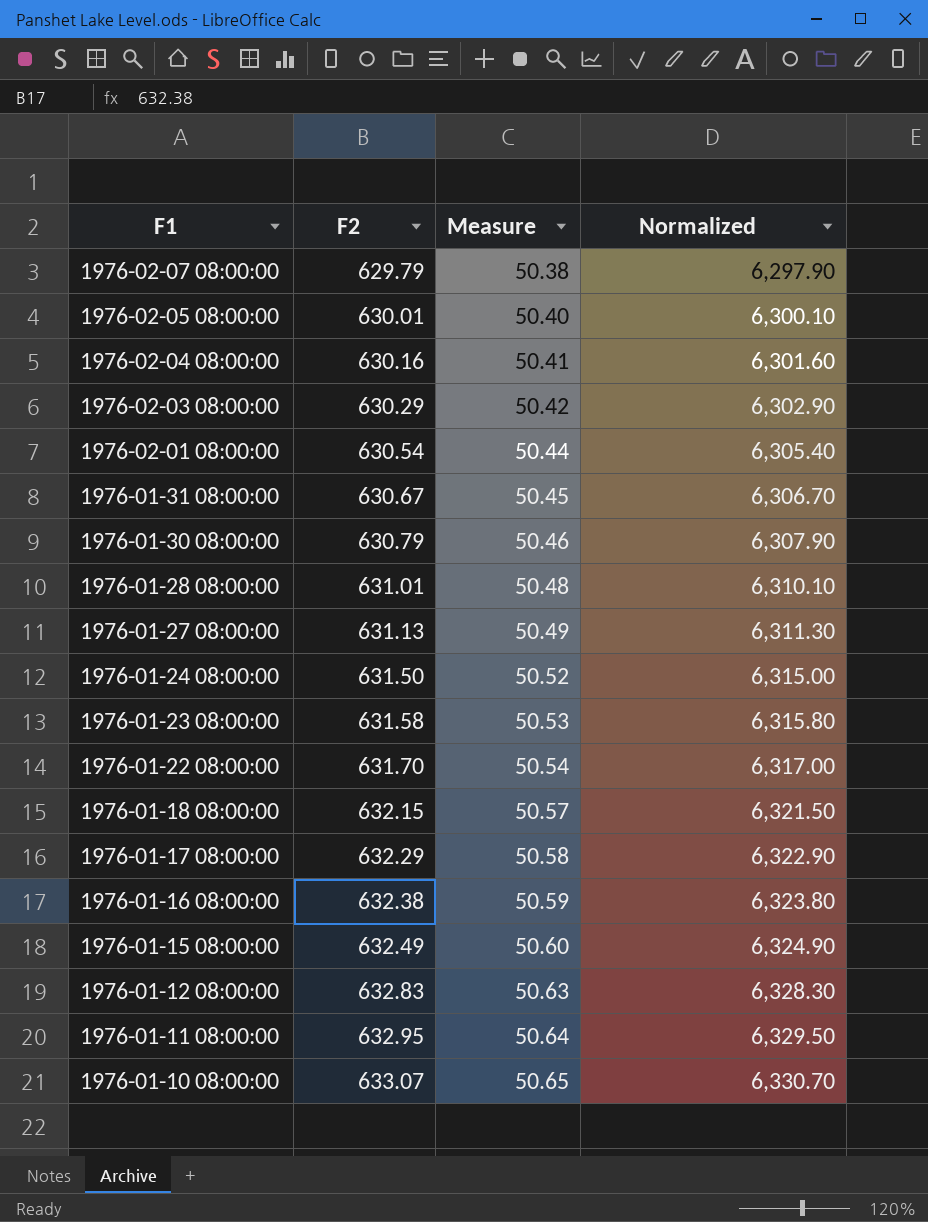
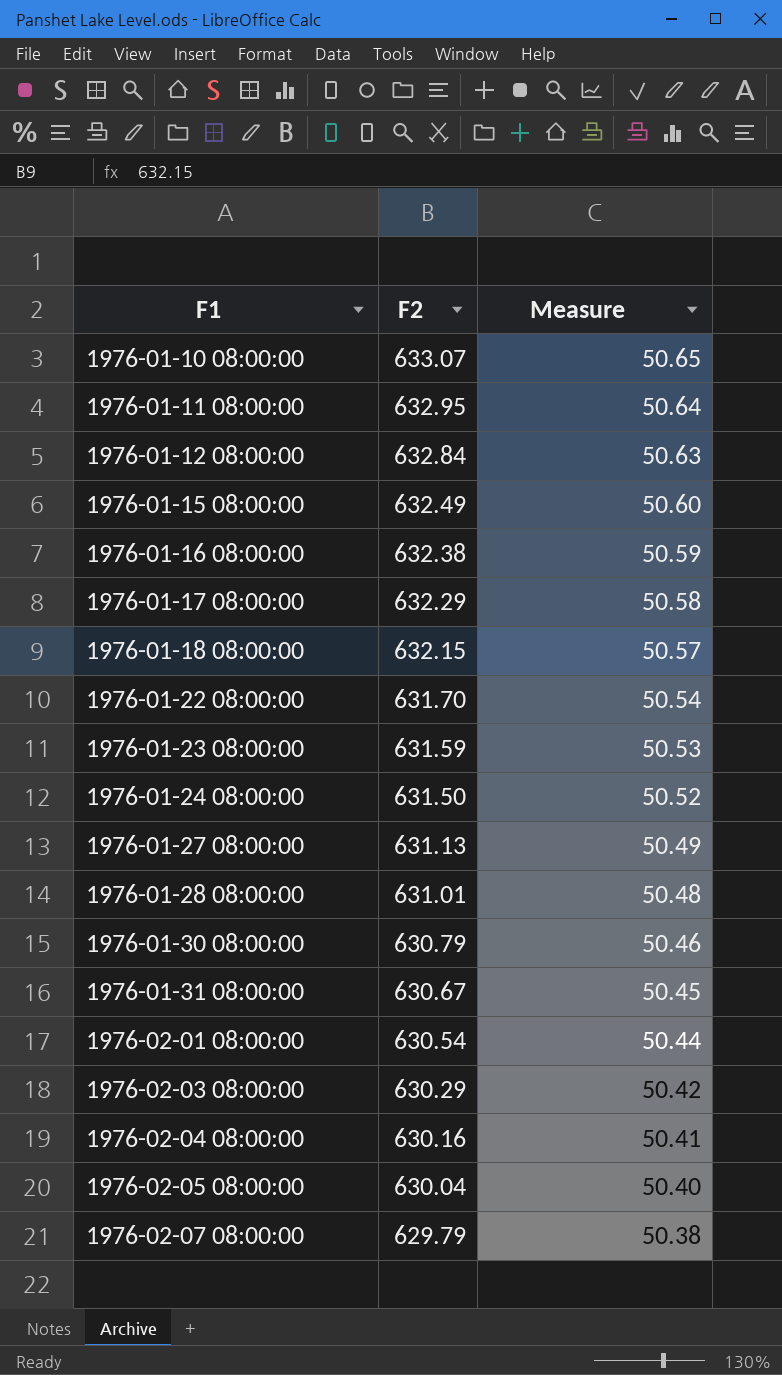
row order: F1 descending -> F1 ascending
column Normalized | formula: [F2] * 10 -> none
1976-01-12 08:00:00 | F2: 632.83 -> 632.84
1976-01-23 08:00:00 | F2: 631.58 -> 631.59
1976-02-05 08:00:00 | F2: 630.01 -> 630.04

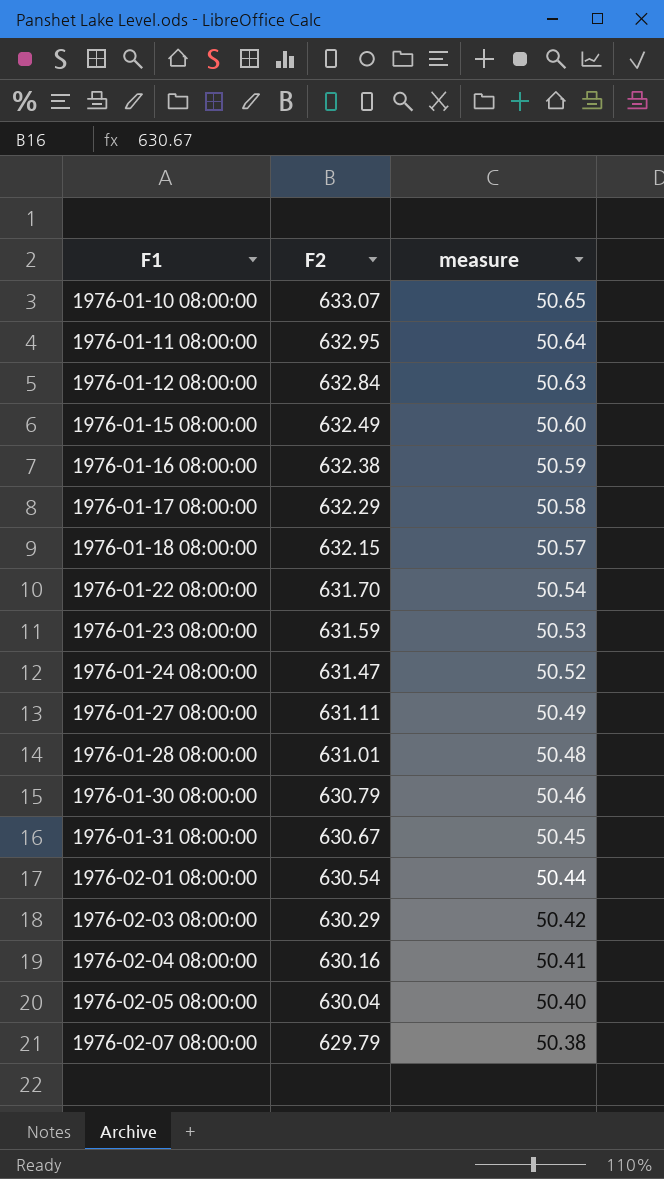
column name: Measure -> measure
1976-01-24 08:00:00 | F2: 631.50 -> 631.47
1976-01-27 08:00:00 | F2: 631.13 -> 631.11

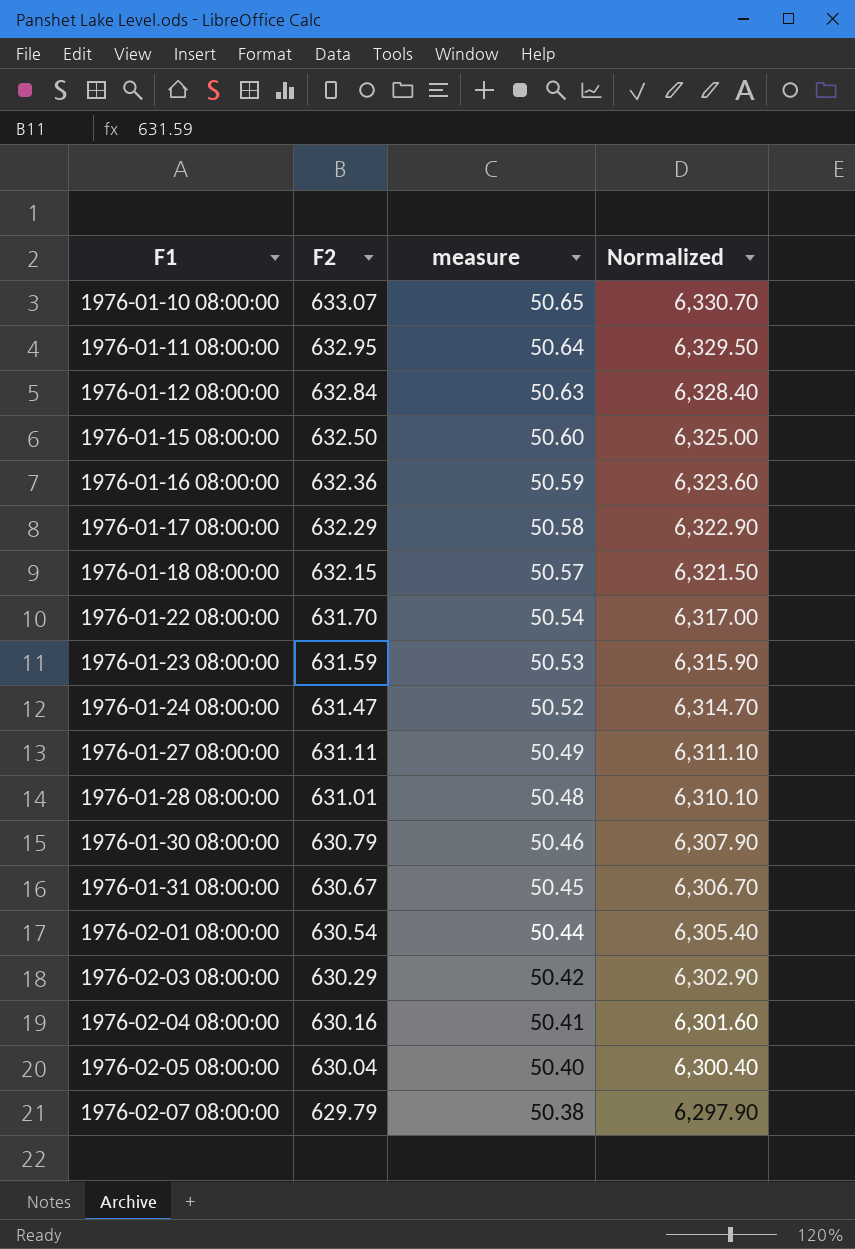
column Normalized | formula: none -> [F2] * 10
1976-01-15 08:00:00 | F2: 632.49 -> 632.50
1976-01-16 08:00:00 | F2: 632.38 -> 632.36

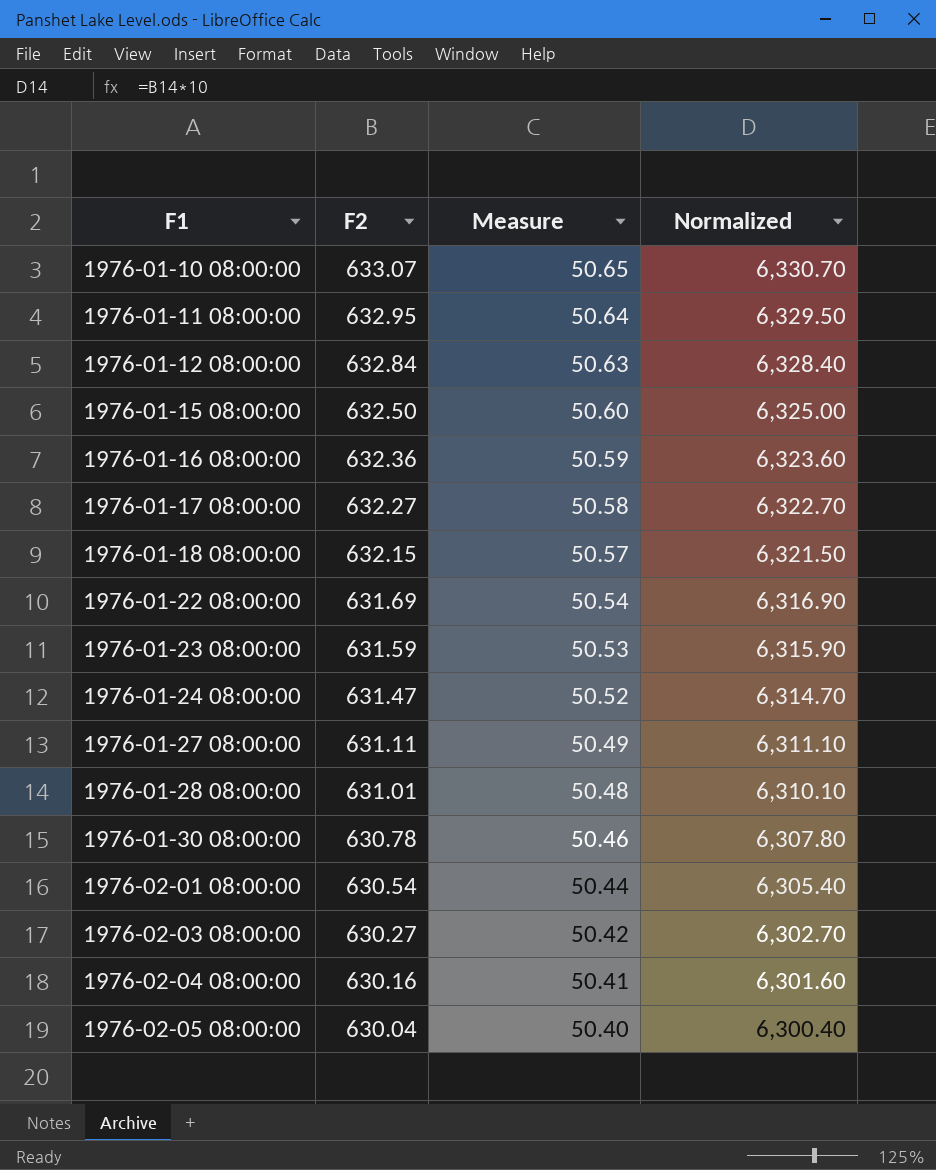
column name: measure -> Measure
row 1976-01-31 08:00:00: 630.67 | 50.45 | 6,306.70 -> none
row 1976-02-07 08:00:00: 629.79 | 50.38 | 6,297.90 -> none
1976-01-17 08:00:00 | F2: 632.29 -> 632.27
1976-01-17 08:00:00 | Normalized: 6,322.90 -> 6,322.70
1976-01-22 08:00:00 | F2: 631.70 -> 631.69
1976-01-22 08:00:00 | Normalized: 6,317.00 -> 6,316.90
1976-01-30 08:00:00 | F2: 630.79 -> 630.78
1976-01-30 08:00:00 | Normalized: 6,307.90 -> 6,307.80
1976-02-03 08:00:00 | F2: 630.29 -> 630.27
1976-02-03 08:00:00 | Normalized: 6,302.90 -> 6,302.70

